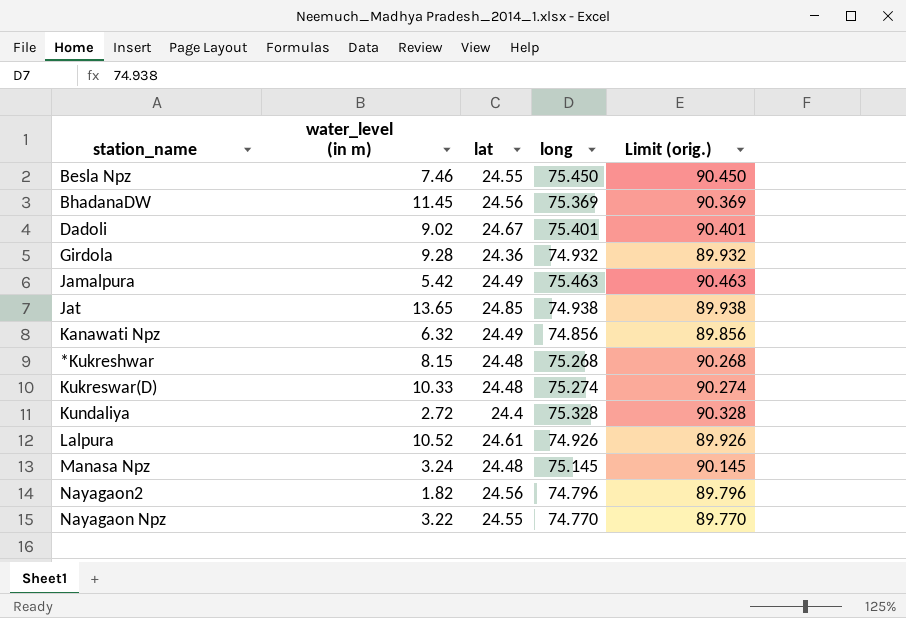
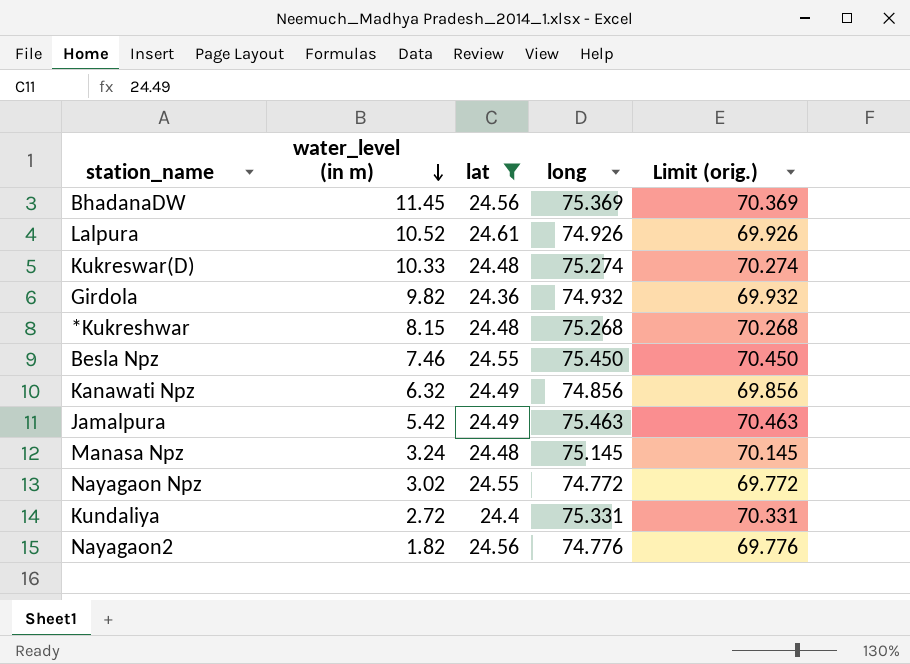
filter: none -> lat <= 24.61
row order: none -> water_level (in m) descending
column Limit (orig.) | formula: [long] + 15 -> [long] - 5
Girdola | water_level (in m): 9.28 -> 9.82
Nayagaon Npz | water_level (in m): 3.22 -> 3.02
Nayagaon Npz | long: 74.770 -> 74.772
Kundaliya | long: 75.328 -> 75.331
Nayagaon2 | long: 74.796 -> 74.776

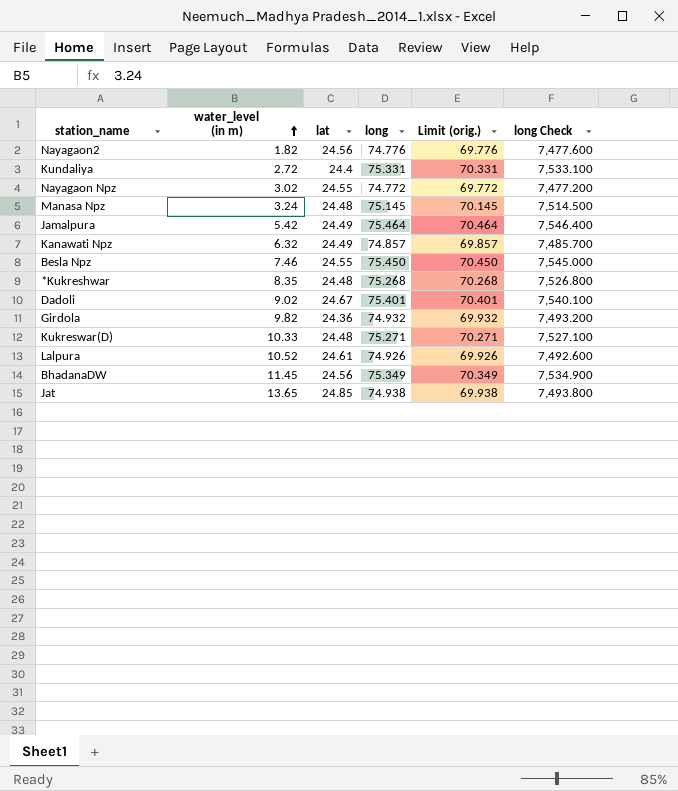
filter: lat <= 24.61 -> none
row order: water_level (in m) descending -> water_level (in m) ascending
column long Check | formula: none -> [long] * 100
Jamalpura | long: 75.463 -> 75.464
Jamalpura | Limit (orig.): 70.463 -> 70.464
Kanawati Npz | long: 74.856 -> 74.857
Kanawati Npz | Limit (orig.): 69.856 -> 69.857
*Kukreshwar | water_level (in m): 8.15 -> 8.35
Kukreswar(D) | long: 75.274 -> 75.271
Kukreswar(D) | Limit (orig.): 70.274 -> 70.271
BhadanaDW | long: 75.369 -> 75.349
BhadanaDW | Limit (orig.): 70.369 -> 70.349

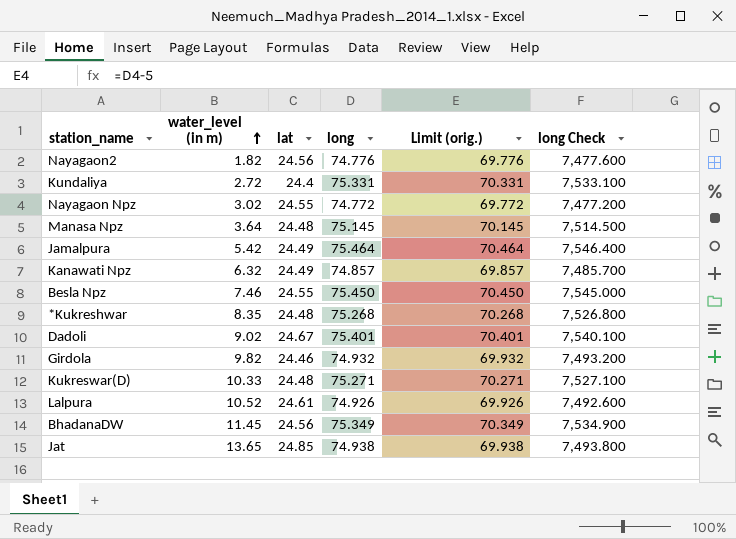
Manasa Npz | water_level (in m): 3.24 -> 3.64
Girdola | lat: 24.36 -> 24.46

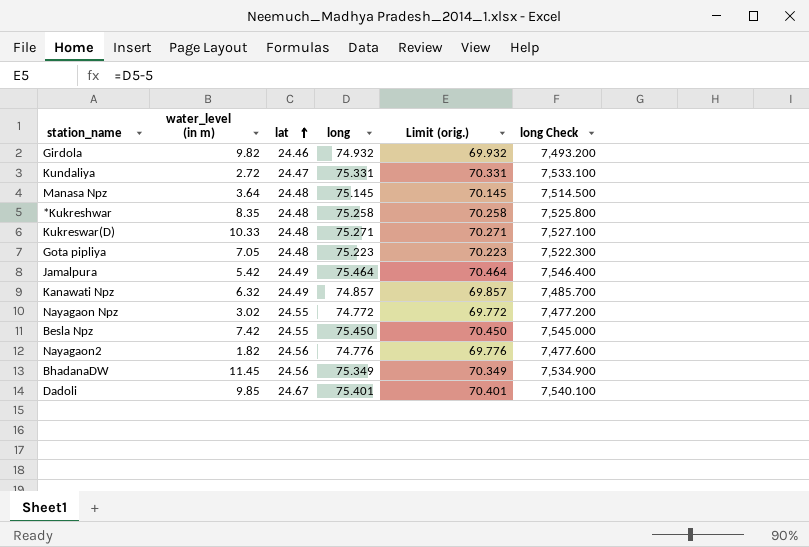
row order: water_level (in m) ascending -> lat ascending
row Lalpura: 10.52 | 24.61 | 74.926 | 69.926 | 7,492.600 -> none
row Jat: 13.65 | 24.85 | 74.938 | 69.938 | 7,493.800 -> none
Kundaliya | lat: 24.4 -> 24.47
*Kukreshwar | long: 75.268 -> 75.258
*Kukreshwar | Limit (orig.): 70.268 -> 70.258
*Kukreshwar | long Check: 7,526.800 -> 7,525.800
row Gota pipliya: none -> 7.05 | 24.48 | 75.223 | 70.223 | 7,522.300
Besla Npz | water_level (in m): 7.46 -> 7.42
Dadoli | water_level (in m): 9.02 -> 9.85

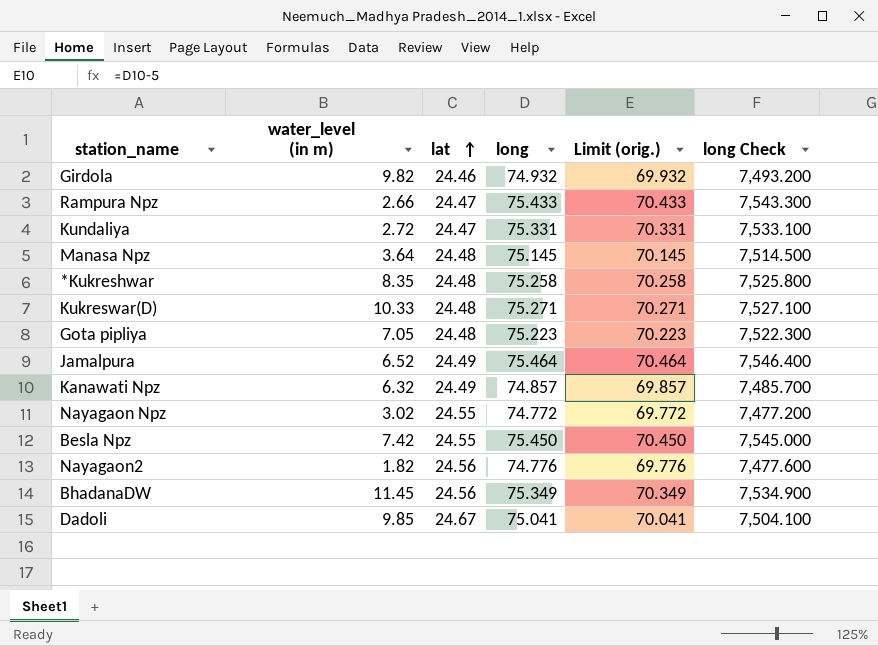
row Rampura Npz: none -> 2.66 | 24.47 | 75.433 | 70.433 | 7,543.300
Jamalpura | water_level (in m): 5.42 -> 6.52
Dadoli | long: 75.401 -> 75.041
Dadoli | Limit (orig.): 70.401 -> 70.041
Dadoli | long Check: 7,540.100 -> 7,504.100

